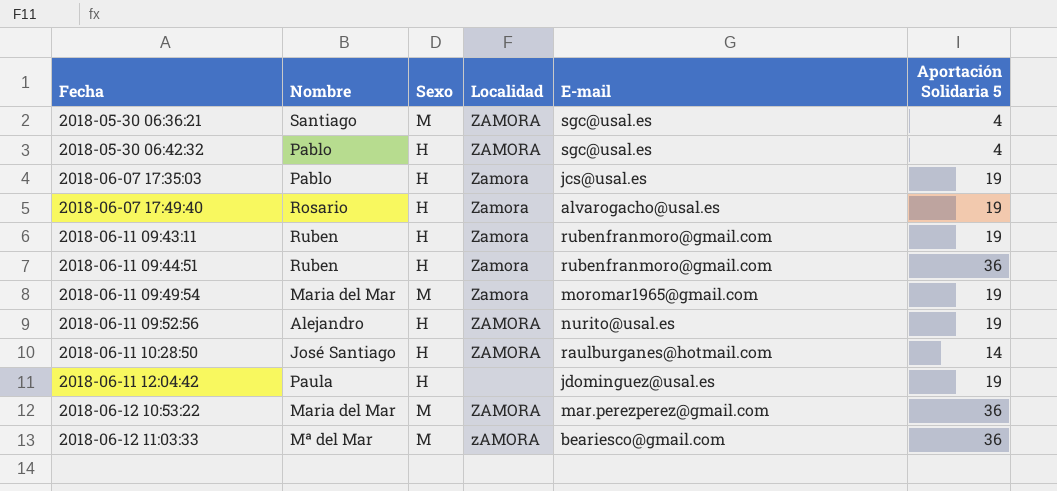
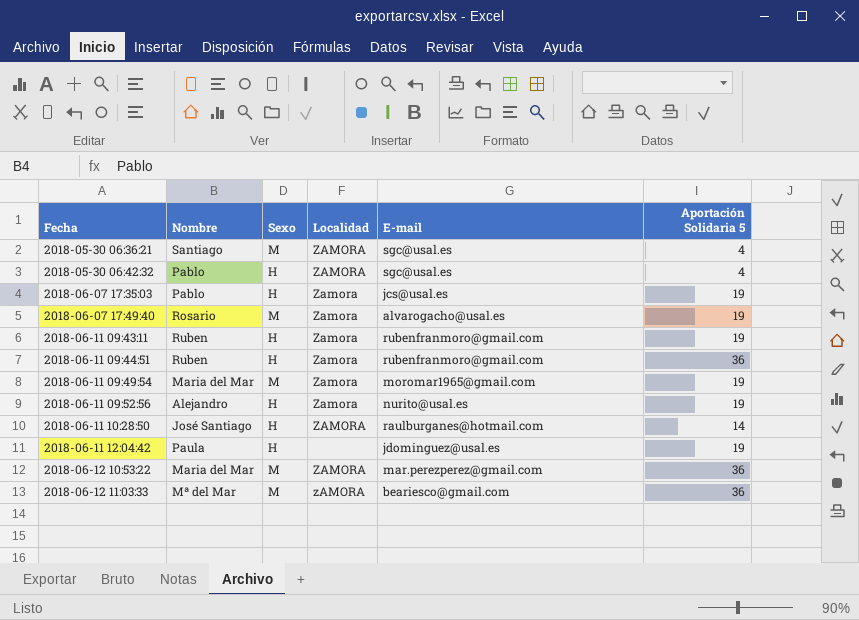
2018-06-07 17:49:40 | Sexo: H -> M
2018-06-11 09:52:56 | Localidad: ZAMORA -> Zamora

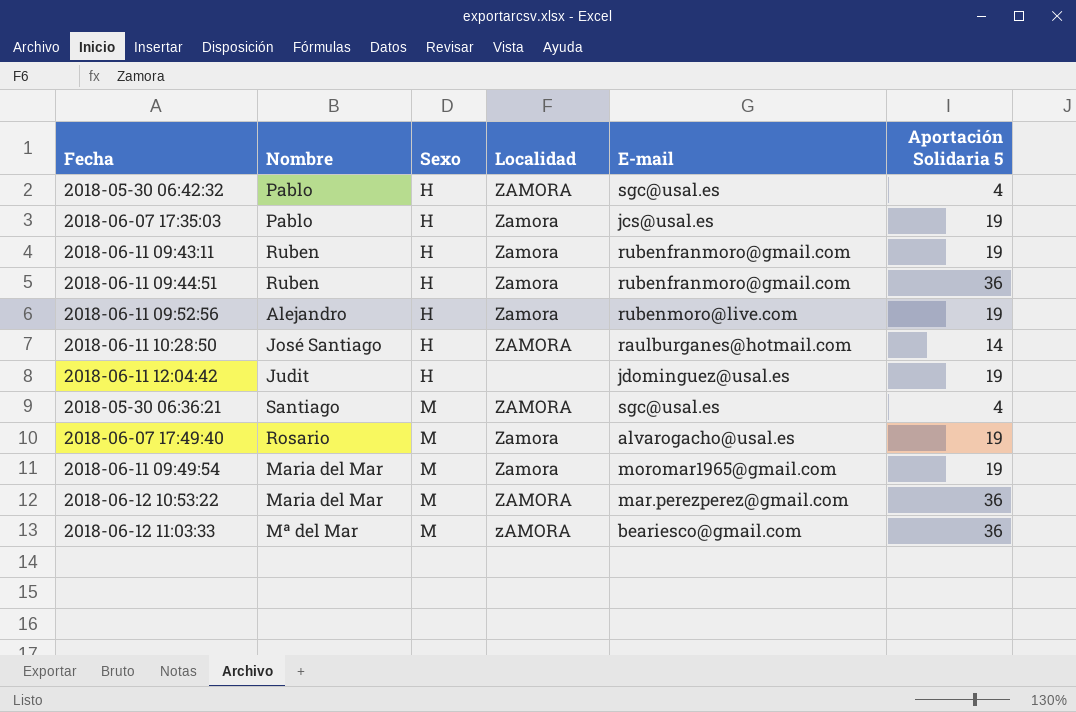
row order: Fecha ascending -> Sexo ascending
2018-06-11 09:52:56 | E-mail: nurito@usal.es -> rubenmoro@live.com
2018-06-11 12:04:42 | Nombre: Paula -> Judit

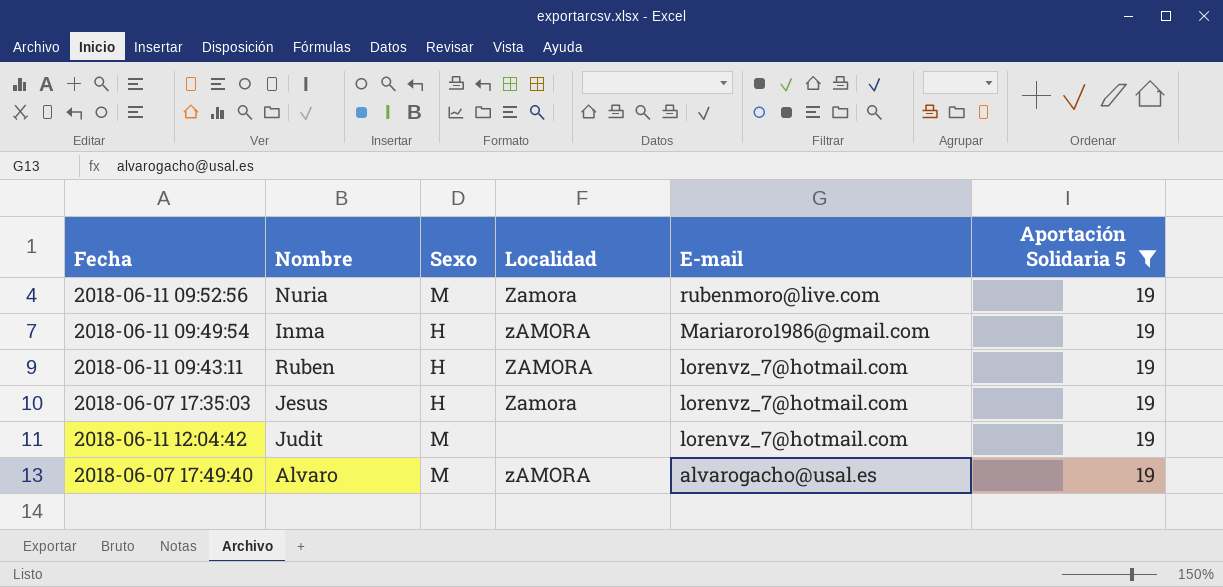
filter: none -> Aportación Solidaria 5 = 19
row order: Sexo ascending -> E-mail descending
2018-06-11 09:52:56 | Nombre: Alejandro -> Nuria
2018-06-11 09:52:56 | Sexo: H -> M
2018-06-11 09:49:54 | Nombre: Maria del Mar -> Inma
2018-06-11 09:49:54 | Sexo: M -> H
2018-06-11 09:49:54 | Localidad: Zamora -> zAMORA
2018-06-11 09:49:54 | E-mail: moromar1965@gmail.com -> Mariaroro1986@gmail.com
2018-06-11 09:43:11 | Localidad: Zamora -> ZAMORA
2018-06-11 09:43:11 | E-mail: rubenfranmoro@gmail.com -> lorenvz_7@hotmail.com
2018-06-07 17:35:03 | Nombre: Pablo -> Jesus
2018-06-07 17:35:03 | E-mail: jcs@usal.es -> lorenvz_7@hotmail.com
2018-06-11 12:04:42 | Sexo: H -> M
2018-06-11 12:04:42 | E-mail: jdominguez@usal.es -> lorenvz_7@hotmail.com
2018-06-07 17:49:40 | Nombre: Rosario -> Alvaro
2018-06-07 17:49:40 | Localidad: Zamora -> zAMORA

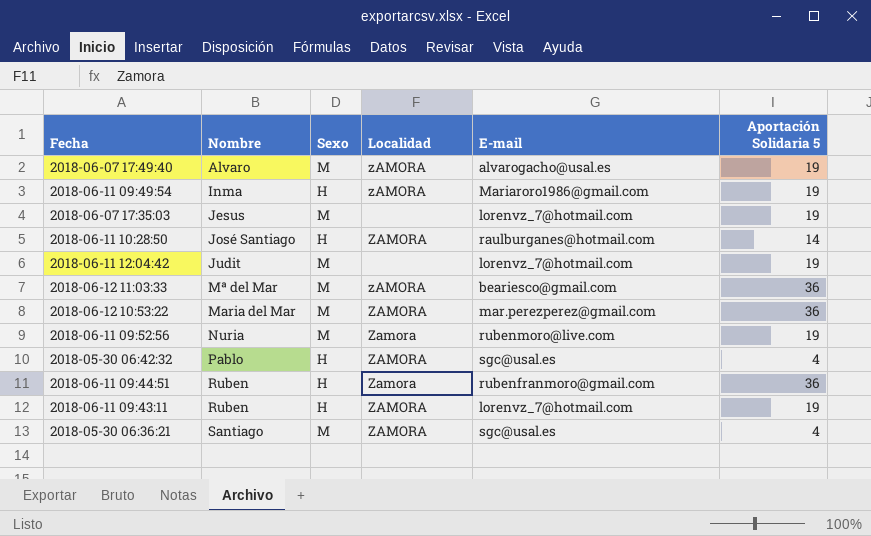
filter: Aportación Solidaria 5 = 19 -> none
row order: E-mail descending -> Nombre ascending
2018-06-07 17:35:03 | Sexo: H -> M
2018-06-07 17:35:03 | Localidad: Zamora -> none

